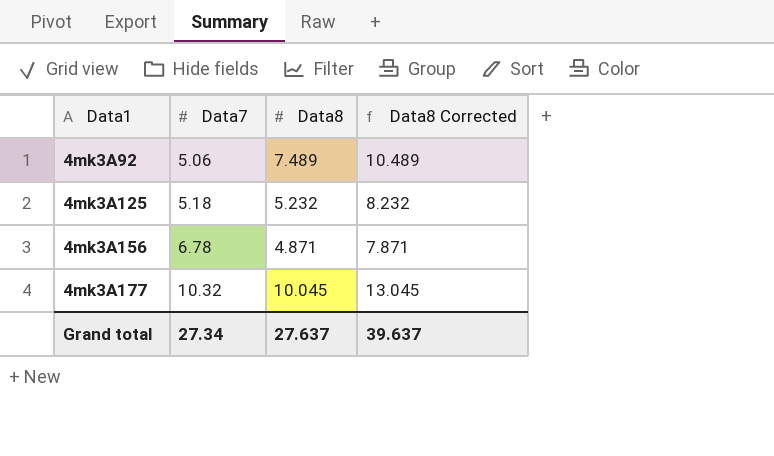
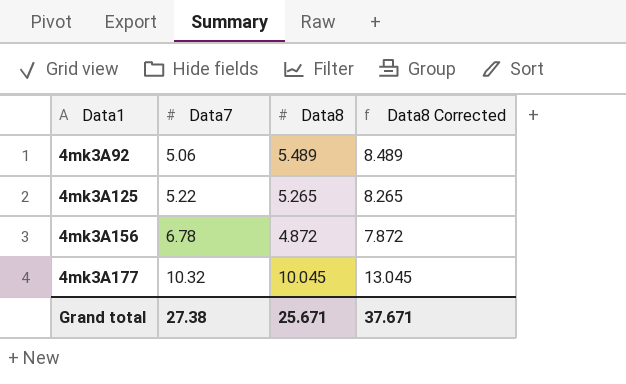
4mk3A92 | Data8: 7.489 -> 5.489
4mk3A92 | Data8 Corrected: 10.489 -> 8.489
4mk3A125 | Data7: 5.18 -> 5.22
4mk3A125 | Data8: 5.232 -> 5.265
4mk3A125 | Data8 Corrected: 8.232 -> 8.265
4mk3A156 | Data8: 4.871 -> 4.872
4mk3A156 | Data8 Corrected: 7.871 -> 7.872
Grand total | Data7: 27.34 -> 27.38
Grand total | Data8: 27.637 -> 25.671
Grand total | Data8 Corrected: 39.637 -> 37.671

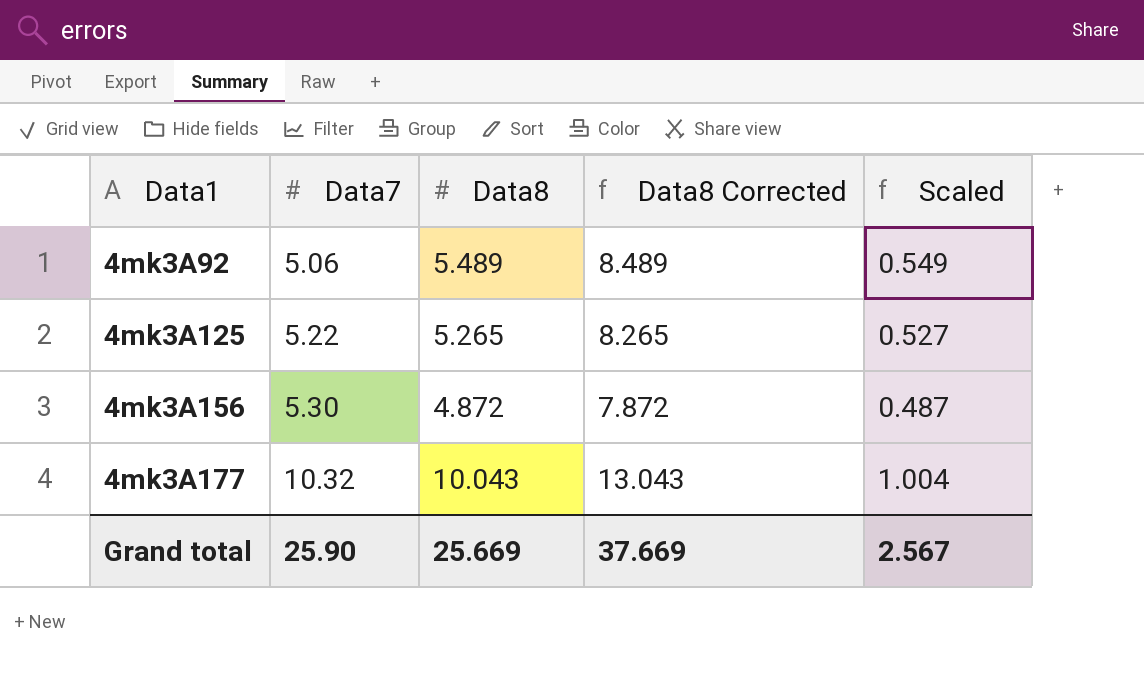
column Scaled | formula: none -> [Data8] * 0.1
4mk3A156 | Data7: 6.78 -> 5.30
4mk3A177 | Data8: 10.045 -> 10.043
4mk3A177 | Data8 Corrected: 13.045 -> 13.043
Grand total | Data7: 27.38 -> 25.90
Grand total | Data8: 25.671 -> 25.669
Grand total | Data8 Corrected: 37.671 -> 37.669

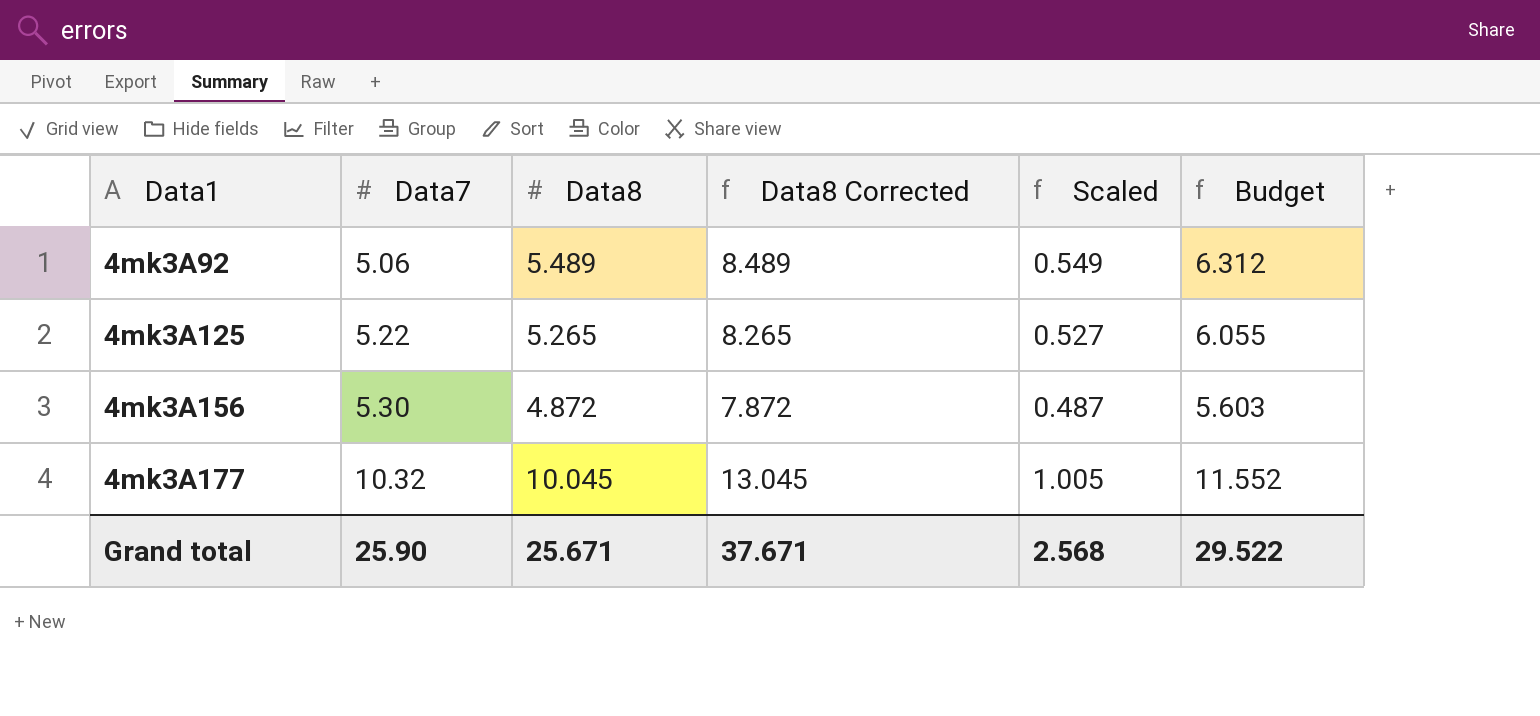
column Budget | formula: none -> [Data8] * 1.15
4mk3A177 | Data8: 10.043 -> 10.045
4mk3A177 | Data8 Corrected: 13.043 -> 13.045
4mk3A177 | Scaled: 1.004 -> 1.005
Grand total | Data8: 25.669 -> 25.671
Grand total | Data8 Corrected: 37.669 -> 37.671
Grand total | Scaled: 2.567 -> 2.568

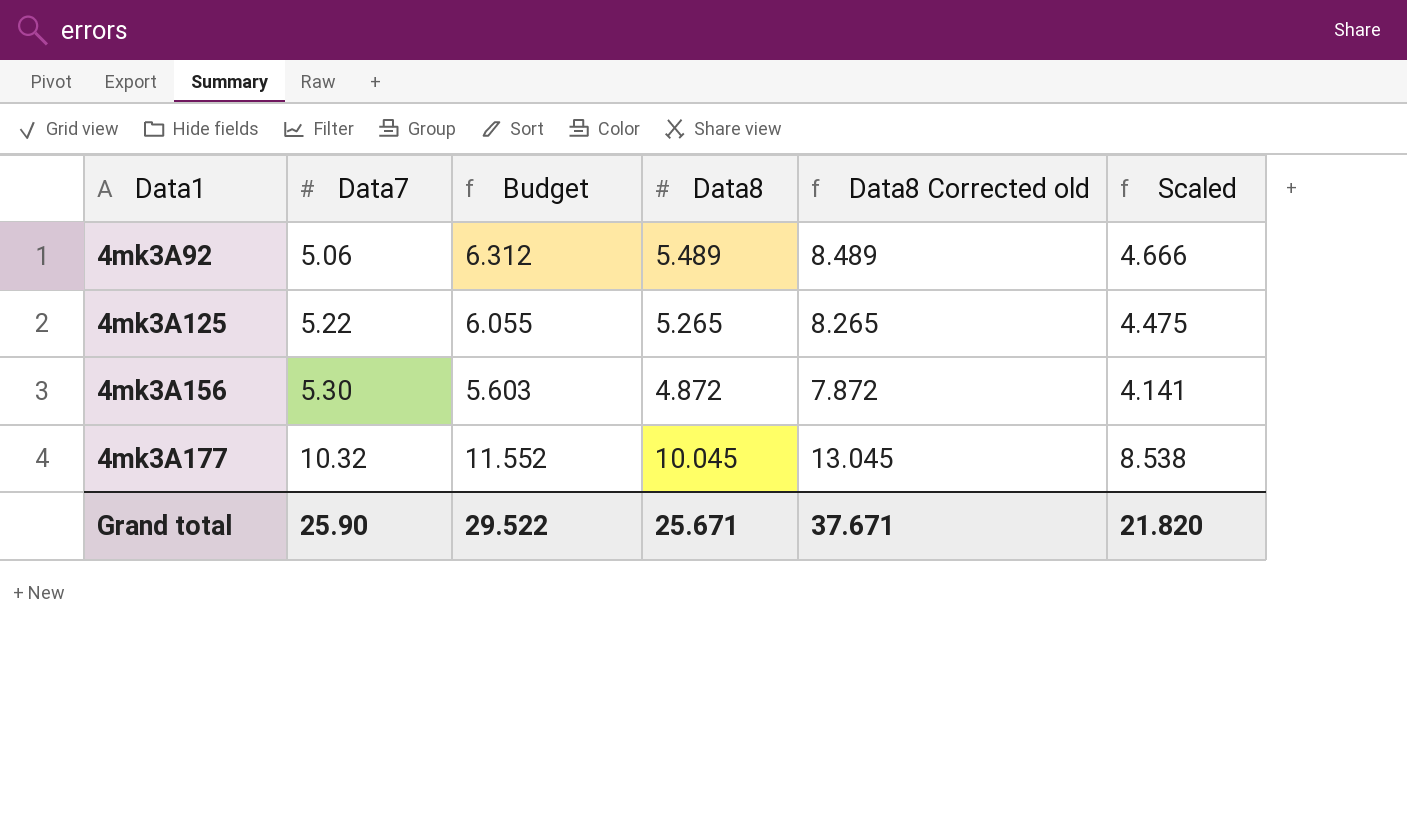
column Budget | position: 6 -> 3
column name: Data8 Corrected -> Data8 Corrected old
column Scaled | formula: [Data8] * 0.1 -> [Data8] * 0.85
Grand total | Scaled: 2.568 -> 21.820

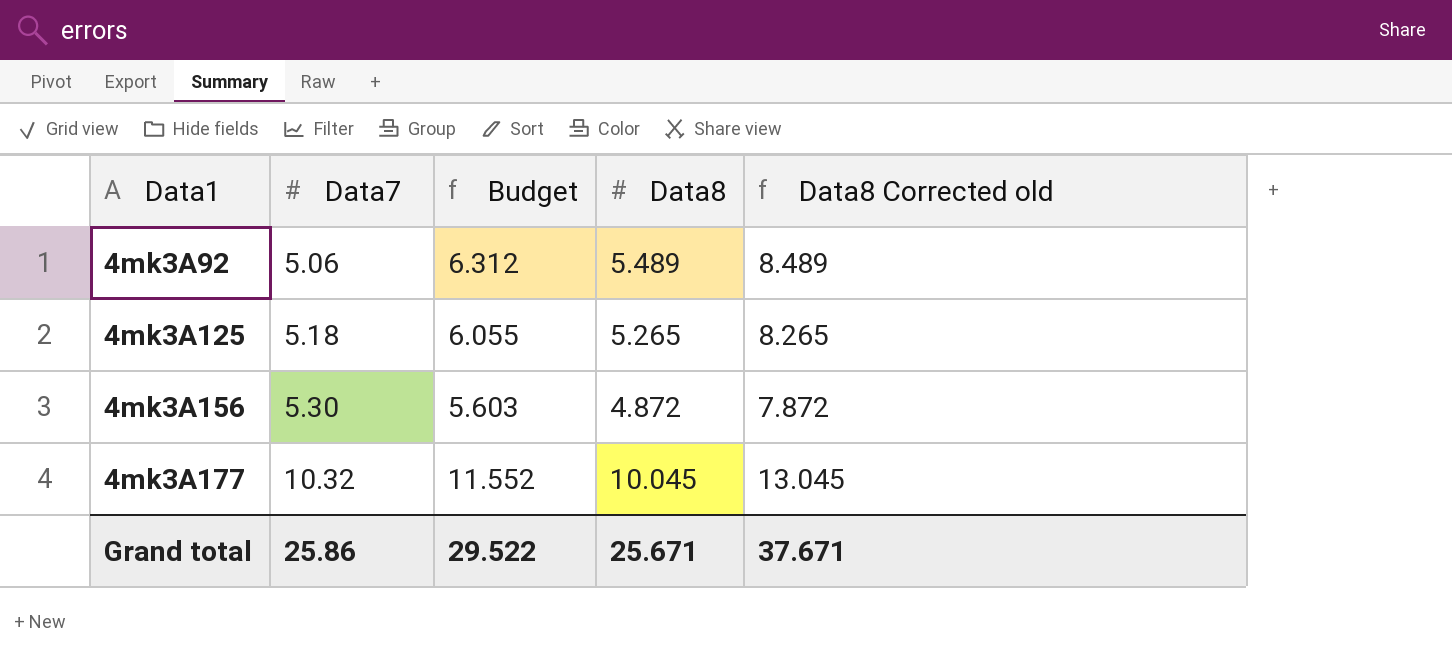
column Scaled | formula: [Data8] * 0.85 -> none
4mk3A125 | Data7: 5.22 -> 5.18
Grand total | Data7: 25.90 -> 25.86

